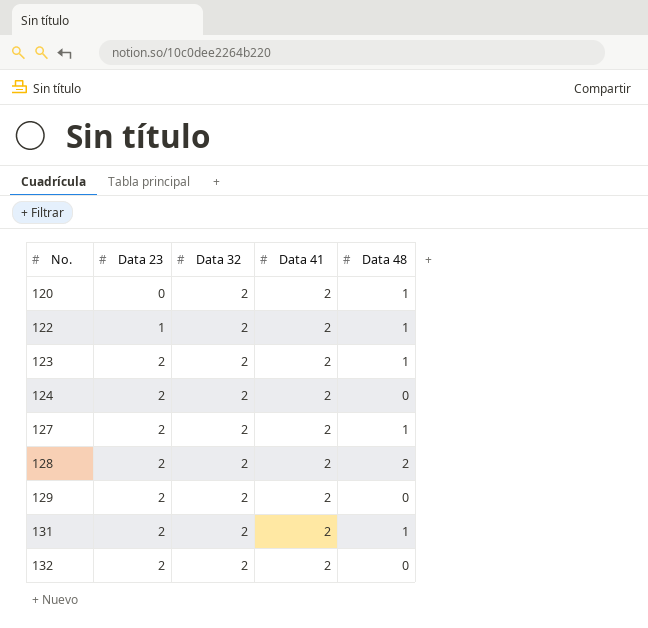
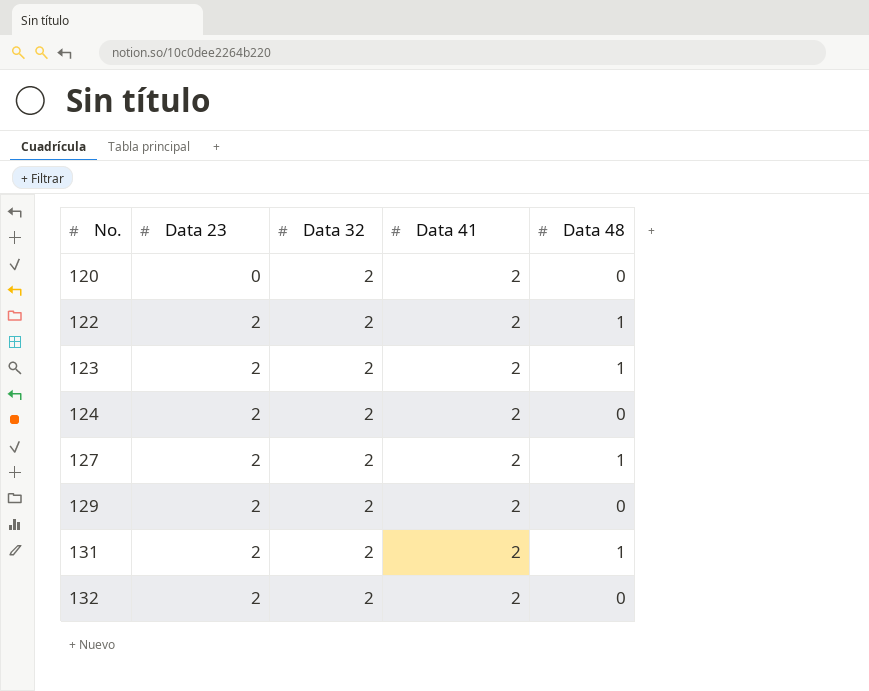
row 128: 2 | 2 | 2 | 2 -> none
120 | Data 48: 1 -> 0
122 | Data 23: 1 -> 2

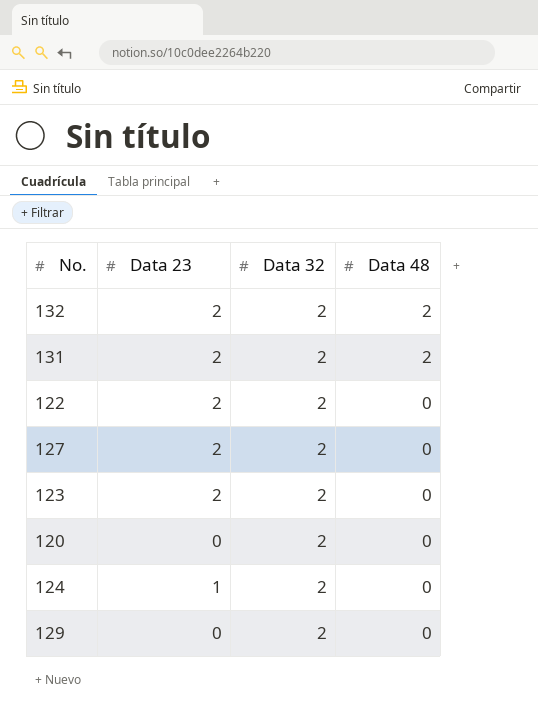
row order: No. ascending -> Data 48 descending
column Data 41 | position: 4 -> none
132 | Data 48: 0 -> 2
131 | Data 48: 1 -> 2
122 | Data 48: 1 -> 0
127 | Data 48: 1 -> 0
123 | Data 48: 1 -> 0
124 | Data 23: 2 -> 1
129 | Data 23: 2 -> 0

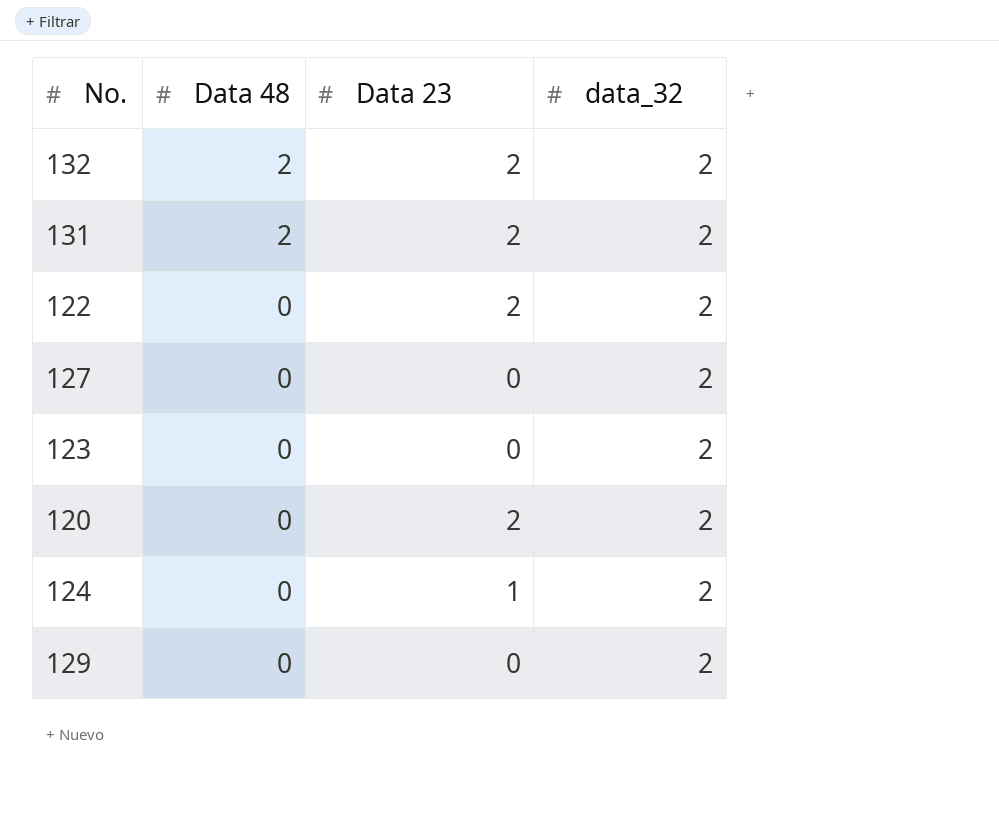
column Data 48 | position: 4 -> 2
column name: Data 32 -> data_32
127 | Data 23: 2 -> 0
123 | Data 23: 2 -> 0
120 | Data 23: 0 -> 2

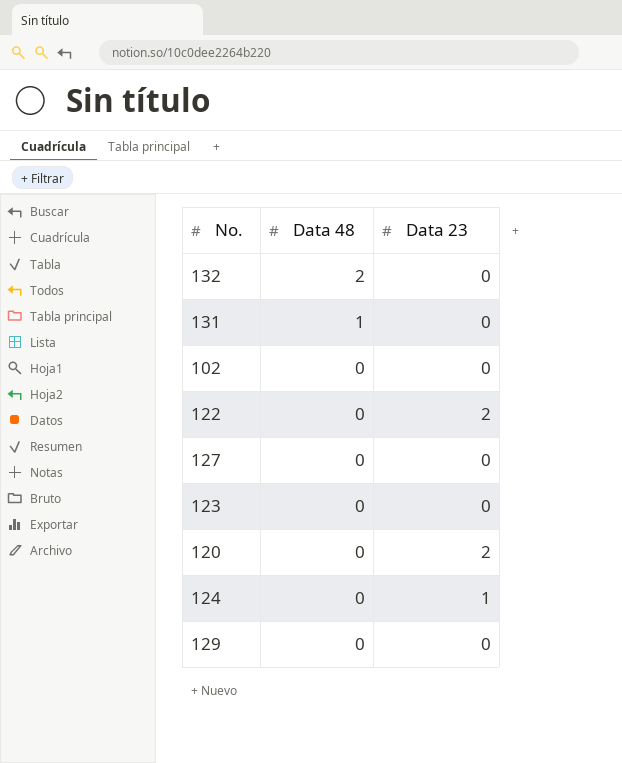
column data_32 | position: 4 -> none
132 | Data 23: 2 -> 0
131 | Data 48: 2 -> 1
131 | Data 23: 2 -> 0
row 102: none -> 0 | 0

